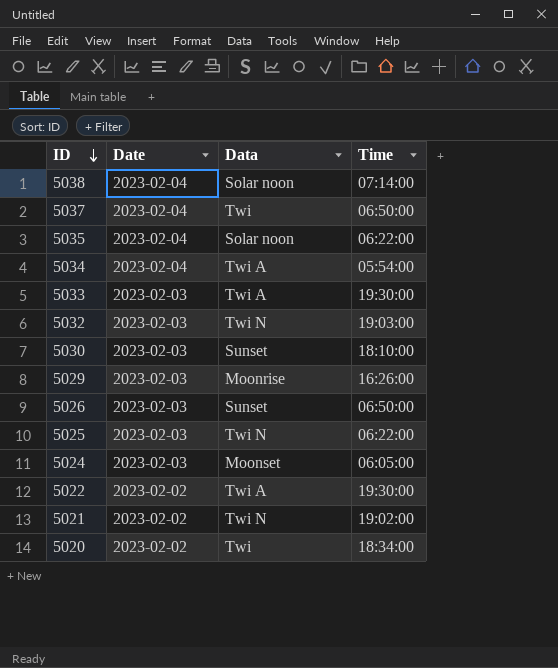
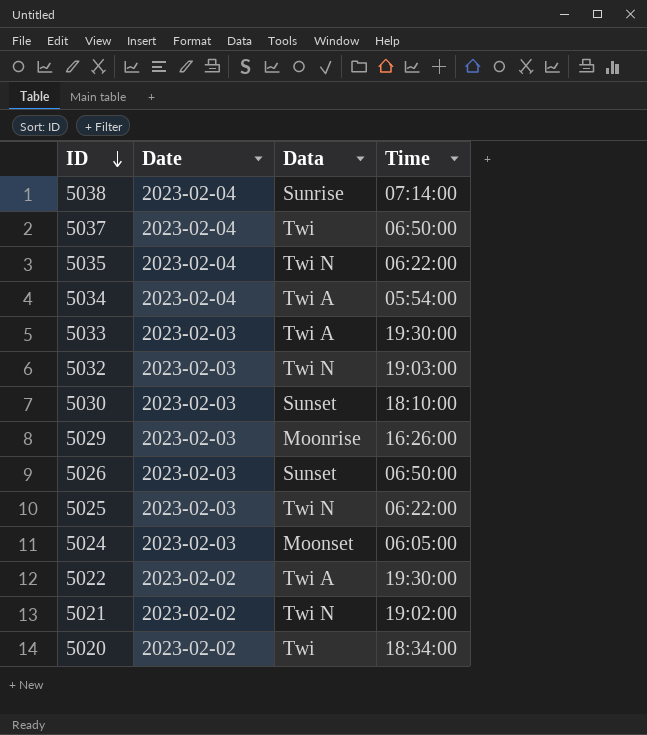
5038 | Data: Solar noon -> Sunrise
5035 | Data: Solar noon -> Twi N

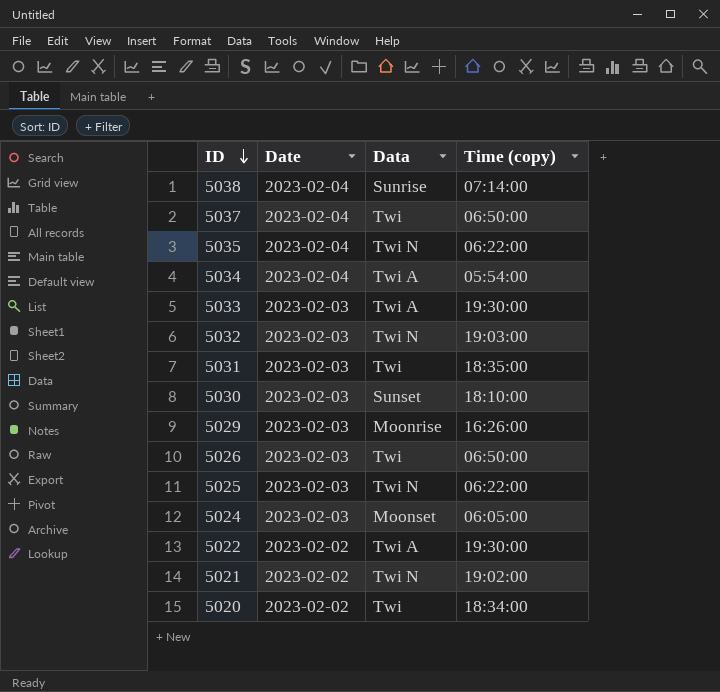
column name: Time -> Time (copy)
row 5031: none -> 2023-02-03 | Twi | 18:35:00
5026 | Data: Sunset -> Twi

